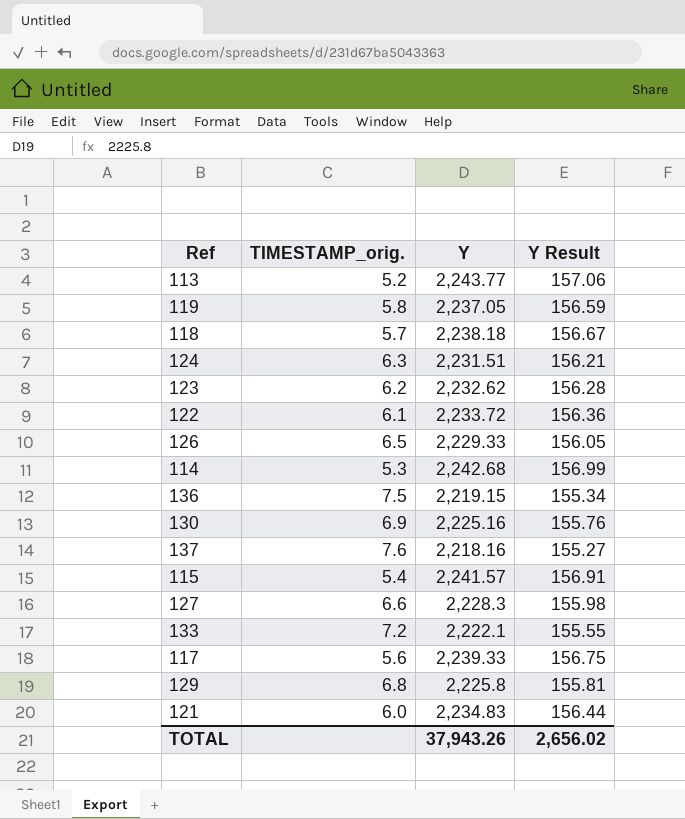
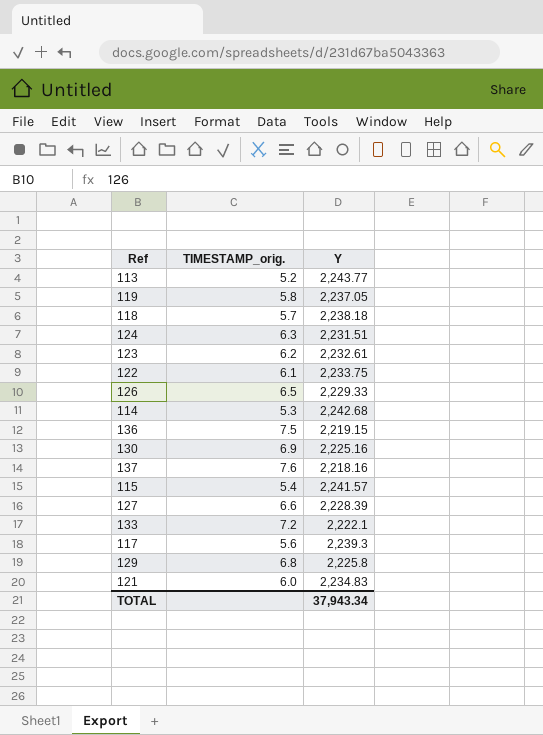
column Y Result | formula: [Y] * 0.07 -> none
123 | Y: 2,232.62 -> 2,232.61
122 | Y: 2,233.72 -> 2,233.75
127 | Y: 2,228.3 -> 2,228.39
117 | Y: 2,239.33 -> 2,239.3
TOTAL | Y: 37,943.26 -> 37,943.34

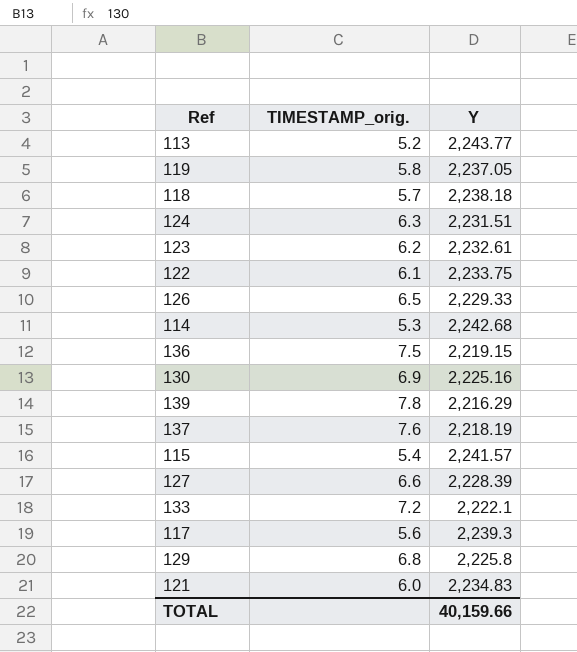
row 139: none -> 7.8 | 2,216.29
137 | Y: 2,218.16 -> 2,218.19
TOTAL | Y: 37,943.34 -> 40,159.66

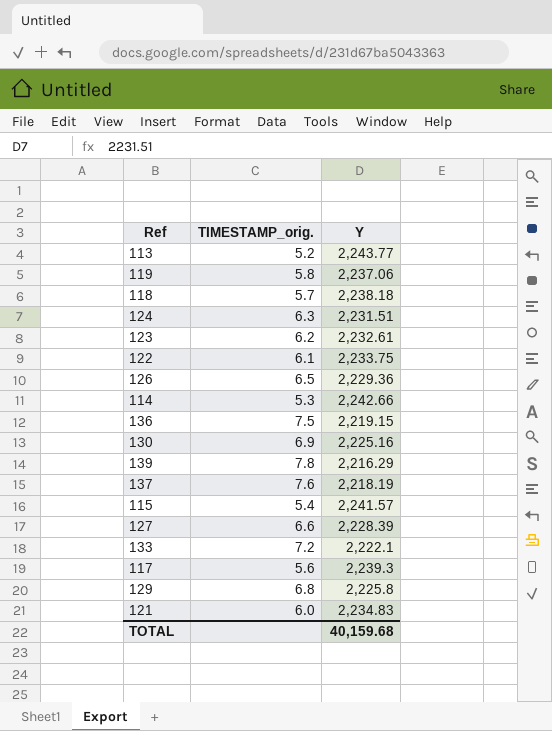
119 | Y: 2,237.05 -> 2,237.06
126 | Y: 2,229.33 -> 2,229.36
114 | Y: 2,242.68 -> 2,242.66
TOTAL | Y: 40,159.66 -> 40,159.68

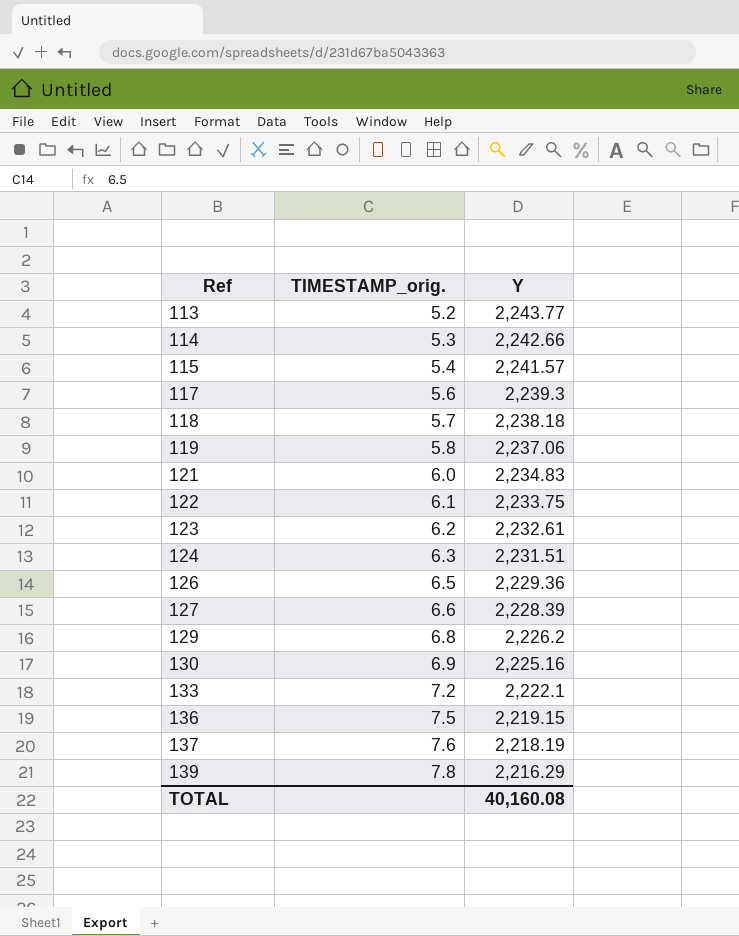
row order: none -> Ref ascending
129 | Y: 2,225.8 -> 2,226.2
TOTAL | Y: 40,159.68 -> 40,160.08

